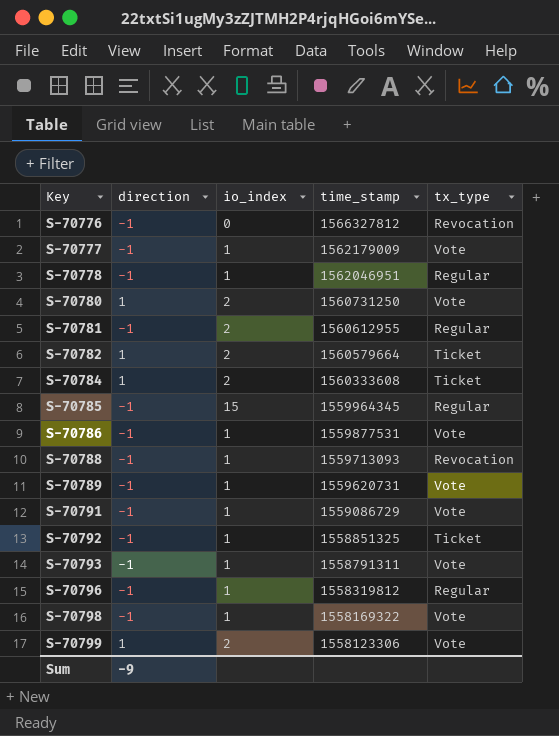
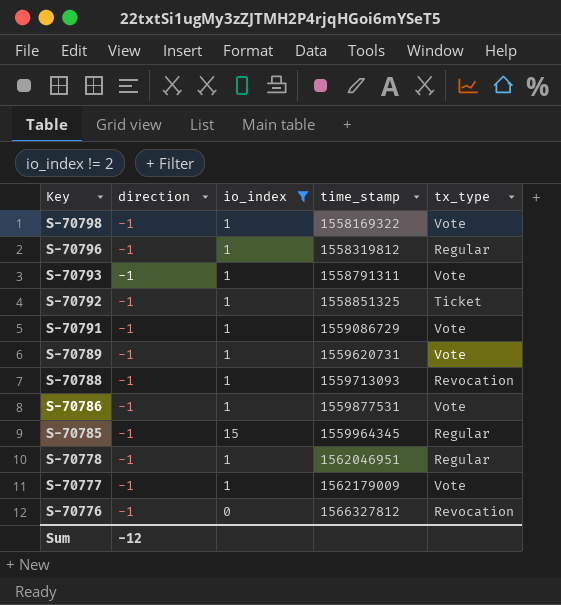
filter: none -> io_index != 2
row order: Key ascending -> Key descending
Sum | direction: -9 -> -12

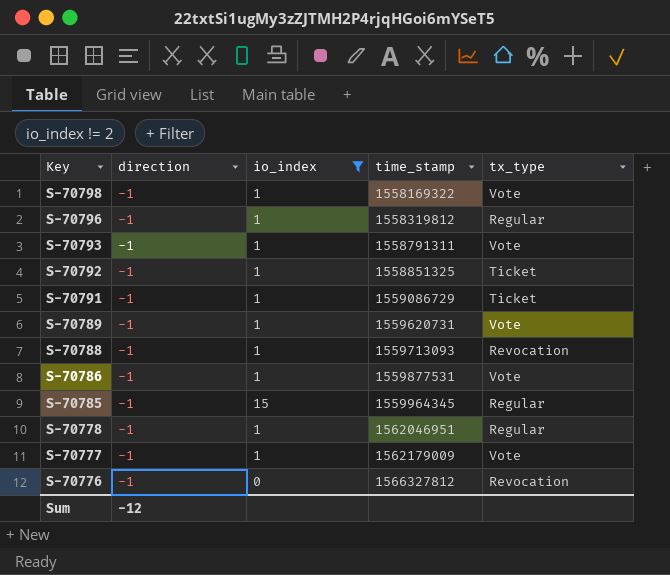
S-70791 | tx_type: Vote -> Ticket

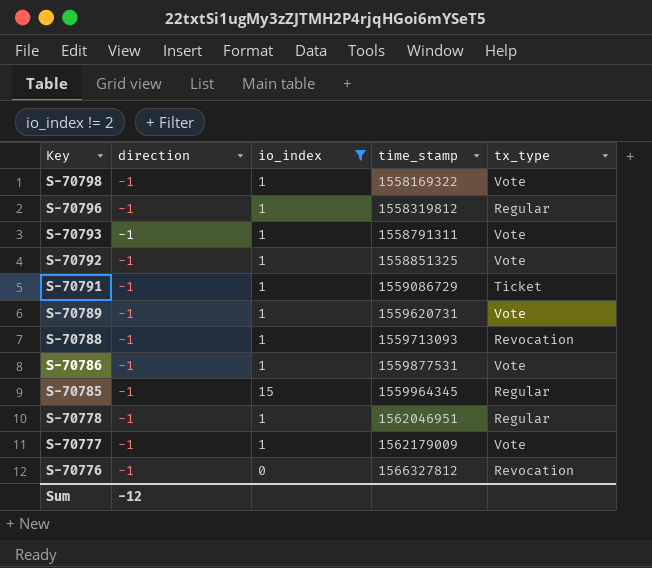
S-70792 | tx_type: Ticket -> Vote

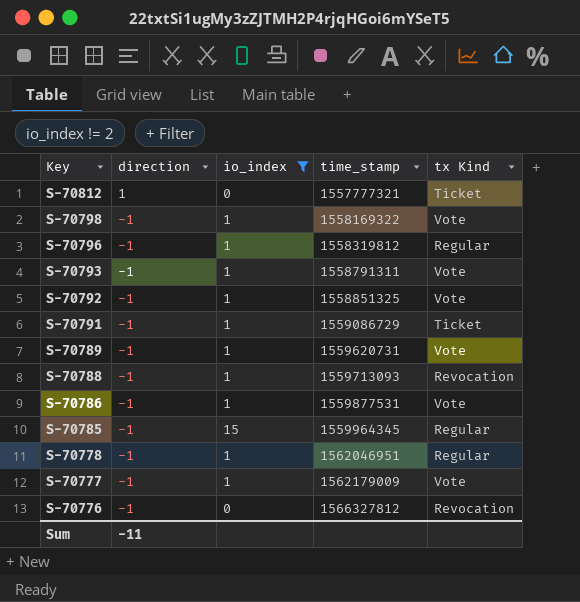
column name: tx_type -> tx Kind
row S-70812: none -> 1 | 0 | 1557777321 | Ticket
Sum | direction: -12 -> -11

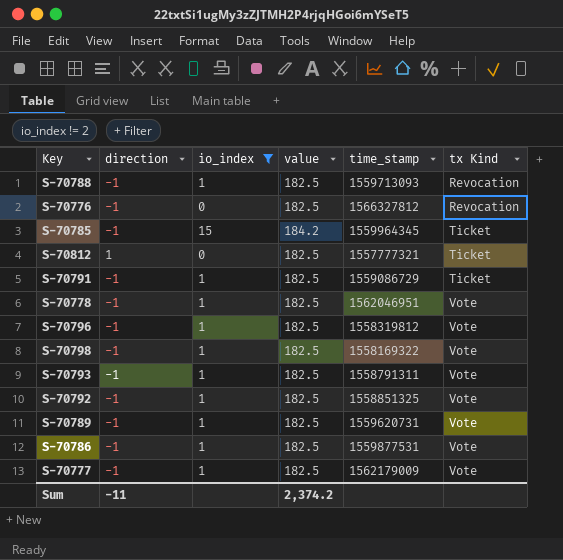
row order: Key descending -> tx Kind ascending
column value | position: none -> 4
S-70785 | tx Kind: Regular -> Ticket
S-70778 | tx Kind: Regular -> Vote
S-70796 | tx Kind: Regular -> Vote

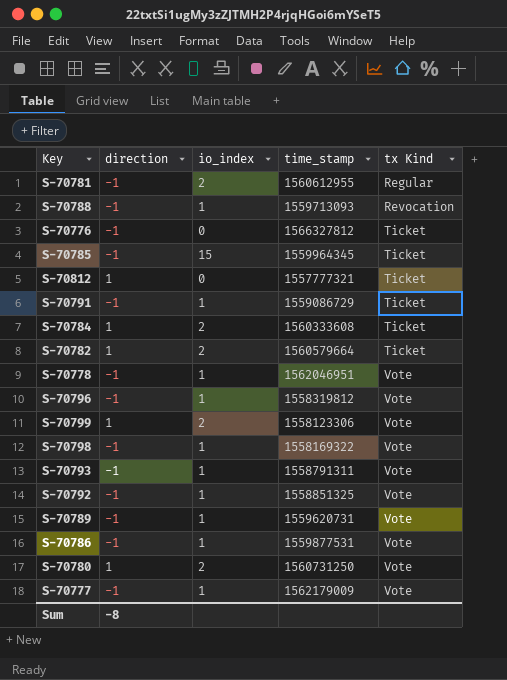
filter: io_index != 2 -> none
column value | position: 4 -> none
S-70776 | tx Kind: Revocation -> Ticket
Sum | direction: -11 -> -8

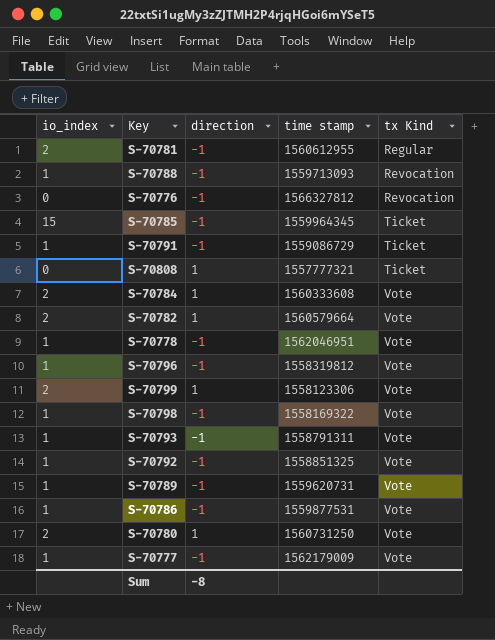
column io_index | position: 3 -> 1
column name: time_stamp -> time stamp
row S-70812: 1 | 0 | 1557777321 | Ticket -> none
S-70776 | tx Kind: Ticket -> Revocation
row S-70808: none -> 0 | 1 | 1557777321 | Ticket
S-70784 | tx Kind: Ticket -> Vote
S-70782 | tx Kind: Ticket -> Vote

